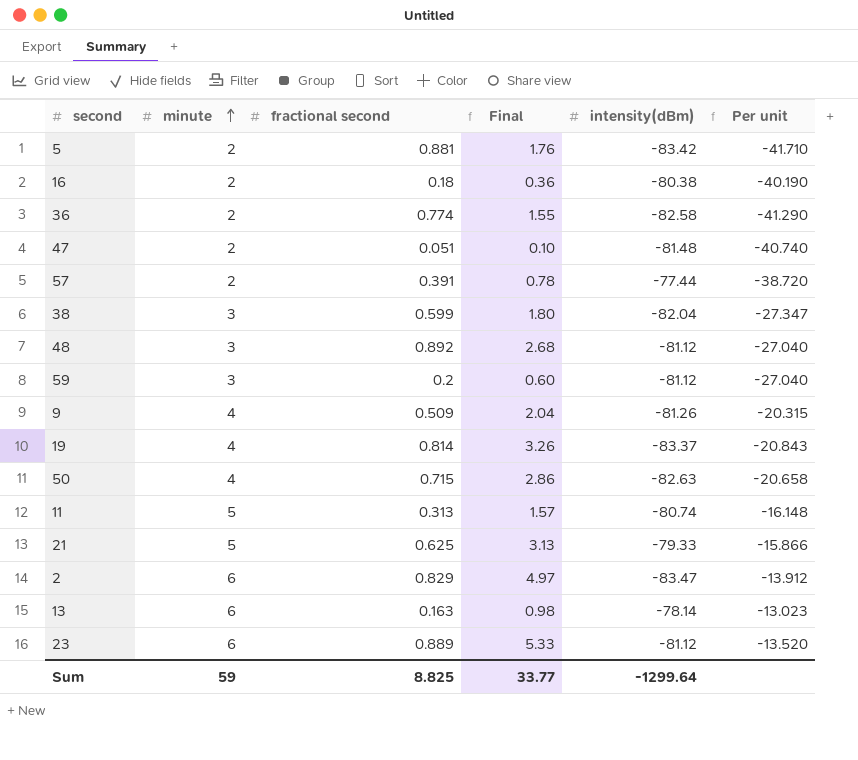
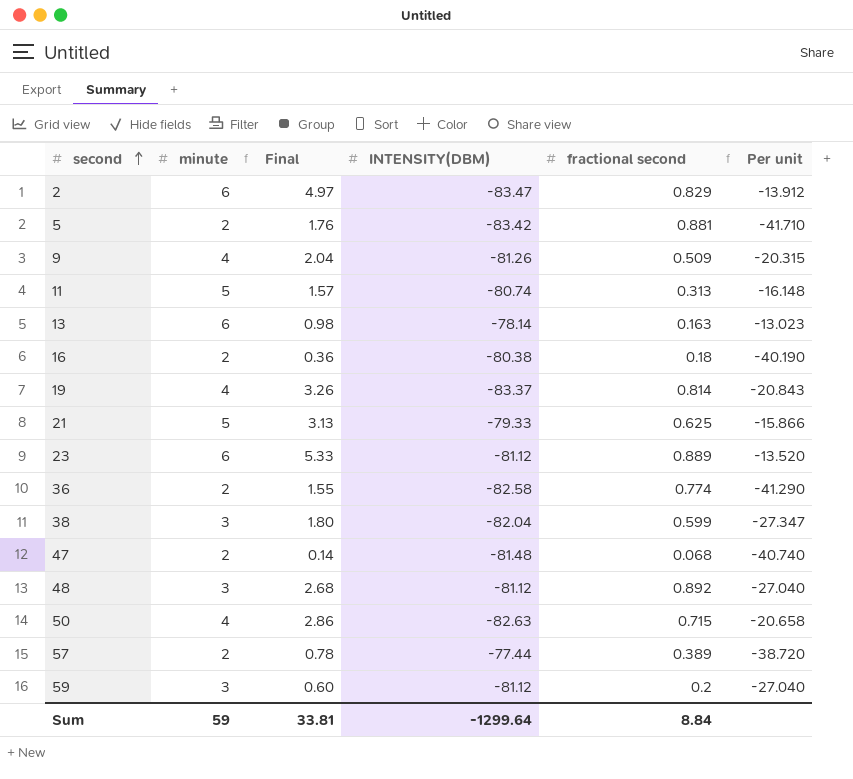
row order: minute ascending -> second ascending
column name: intensity(dBm) -> INTENSITY(DBM)
column fractional second | position: 3 -> 5
47 | Final: 0.10 -> 0.14
47 | fractional second: 0.051 -> 0.068
57 | fractional second: 0.391 -> 0.389
Sum | Final: 33.77 -> 33.81
Sum | fractional second: 8.825 -> 8.84

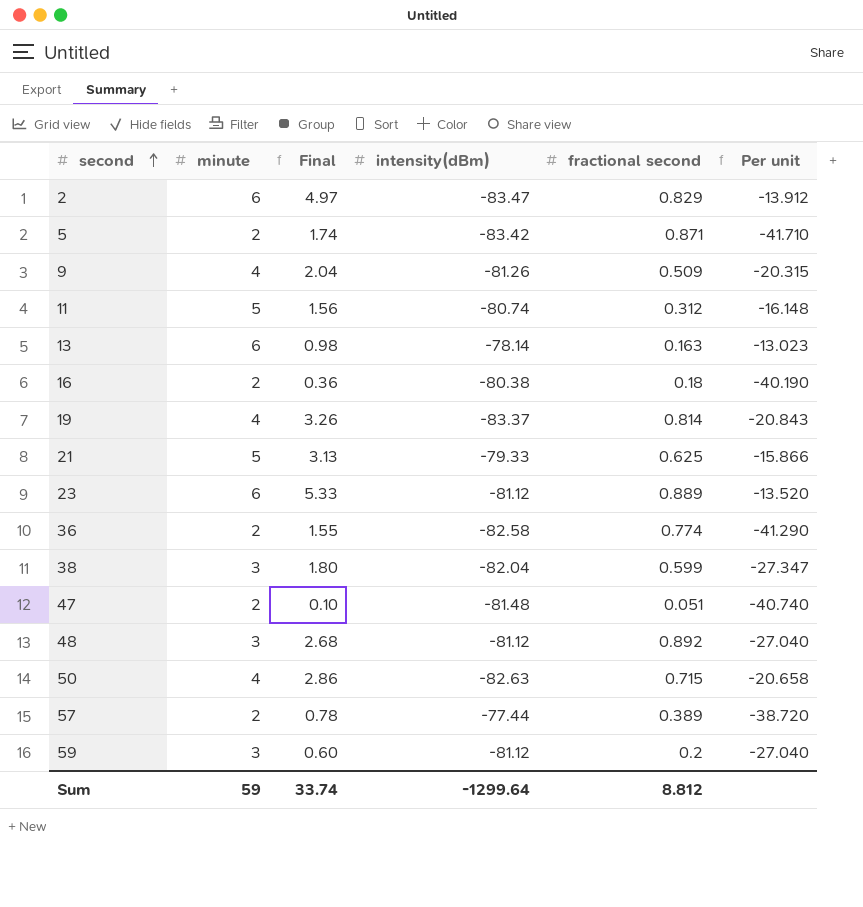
column name: INTENSITY(DBM) -> intensity(dBm)
5 | Final: 1.76 -> 1.74
5 | fractional second: 0.881 -> 0.871
11 | Final: 1.57 -> 1.56
11 | fractional second: 0.313 -> 0.312
47 | Final: 0.14 -> 0.10
47 | fractional second: 0.068 -> 0.051
Sum | Final: 33.81 -> 33.74
Sum | fractional second: 8.84 -> 8.812

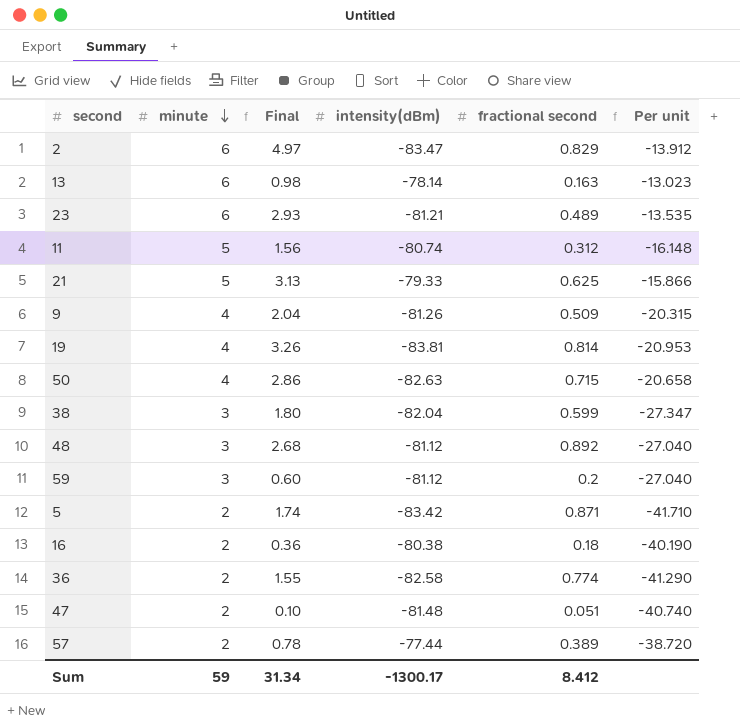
row order: second ascending -> minute descending
23 | Final: 5.33 -> 2.93
23 | intensity(dBm): -81.12 -> -81.21
23 | fractional second: 0.889 -> 0.489
23 | Per unit: -13.520 -> -13.535
19 | intensity(dBm): -83.37 -> -83.81
19 | Per unit: -20.843 -> -20.953
Sum | Final: 33.74 -> 31.34
Sum | intensity(dBm): -1299.64 -> -1300.17
Sum | fractional second: 8.812 -> 8.412

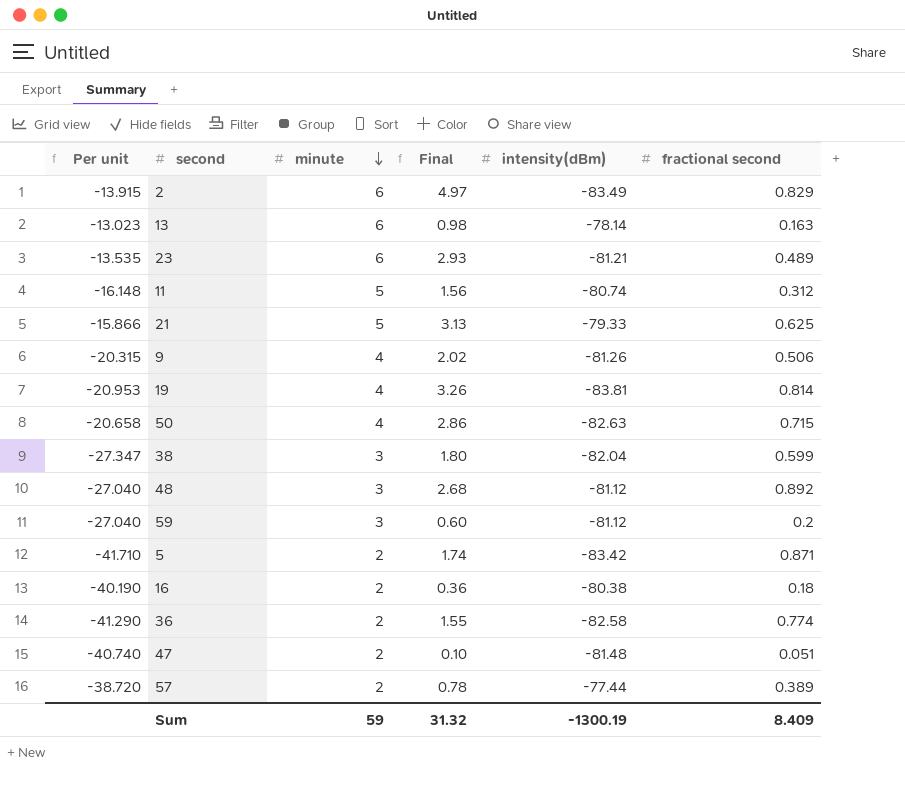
column Per unit | position: 6 -> 1
2 | Per unit: -13.912 -> -13.915
2 | intensity(dBm): -83.47 -> -83.49
9 | Final: 2.04 -> 2.02
9 | fractional second: 0.509 -> 0.506
Sum | Final: 31.34 -> 31.32
Sum | intensity(dBm): -1300.17 -> -1300.19
Sum | fractional second: 8.412 -> 8.409

